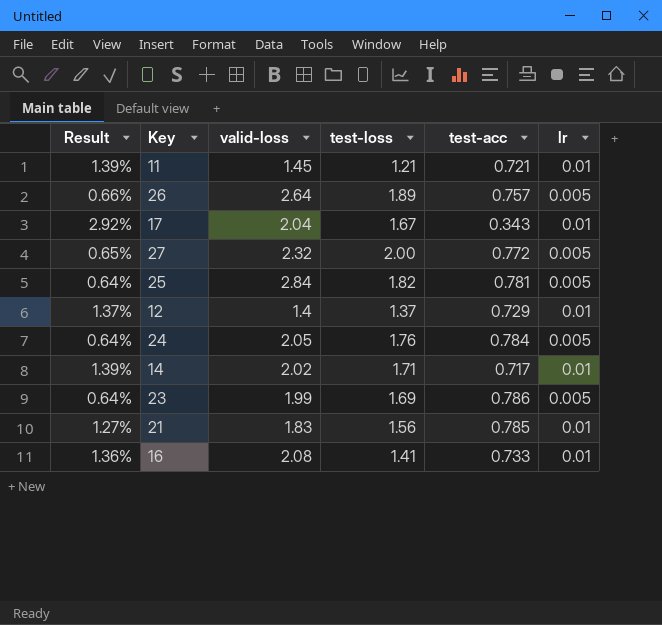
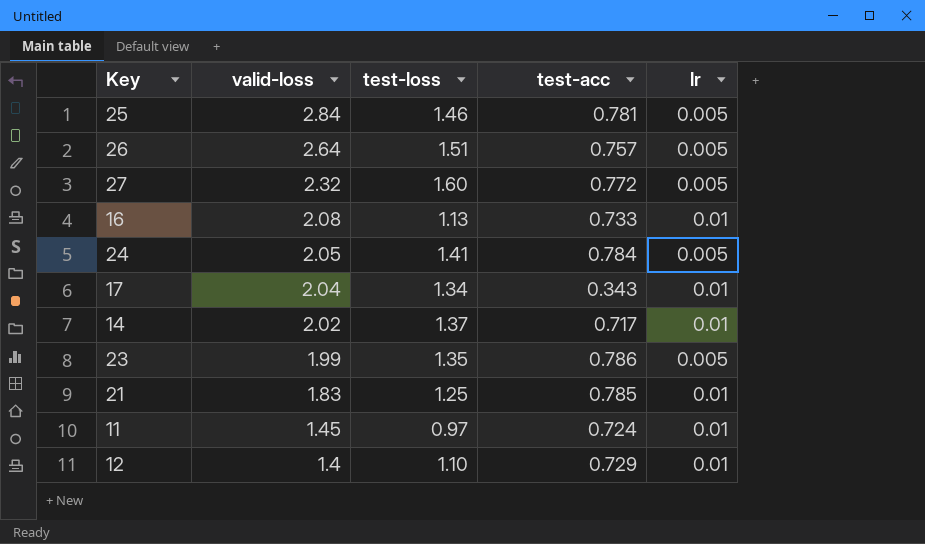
row order: none -> valid-loss descending
column Result | formula: [lr] / [test-acc] -> none
25 | test-loss: 1.82 -> 1.46
26 | test-loss: 1.89 -> 1.51
27 | test-loss: 2.00 -> 1.60
16 | test-loss: 1.41 -> 1.13
24 | test-loss: 1.76 -> 1.41
17 | test-loss: 1.67 -> 1.34
14 | test-loss: 1.71 -> 1.37
23 | test-loss: 1.69 -> 1.35
21 | test-loss: 1.56 -> 1.25
11 | test-loss: 1.21 -> 0.97
11 | test-acc: 0.721 -> 0.724
12 | test-loss: 1.37 -> 1.10

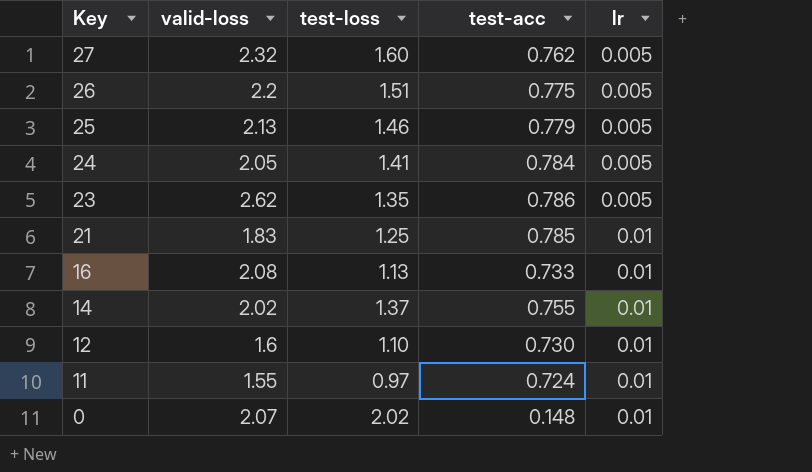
row order: valid-loss descending -> Key descending
row 17: 2.04 | 1.34 | 0.343 | 0.01 -> none
27 | test-acc: 0.772 -> 0.762
26 | valid-loss: 2.64 -> 2.2
26 | test-acc: 0.757 -> 0.775
25 | valid-loss: 2.84 -> 2.13
25 | test-acc: 0.781 -> 0.779
23 | valid-loss: 1.99 -> 2.62
14 | test-acc: 0.717 -> 0.755
12 | valid-loss: 1.4 -> 1.6
12 | test-acc: 0.729 -> 0.730
11 | valid-loss: 1.45 -> 1.55
row 0: none -> 2.07 | 2.02 | 0.148 | 0.01

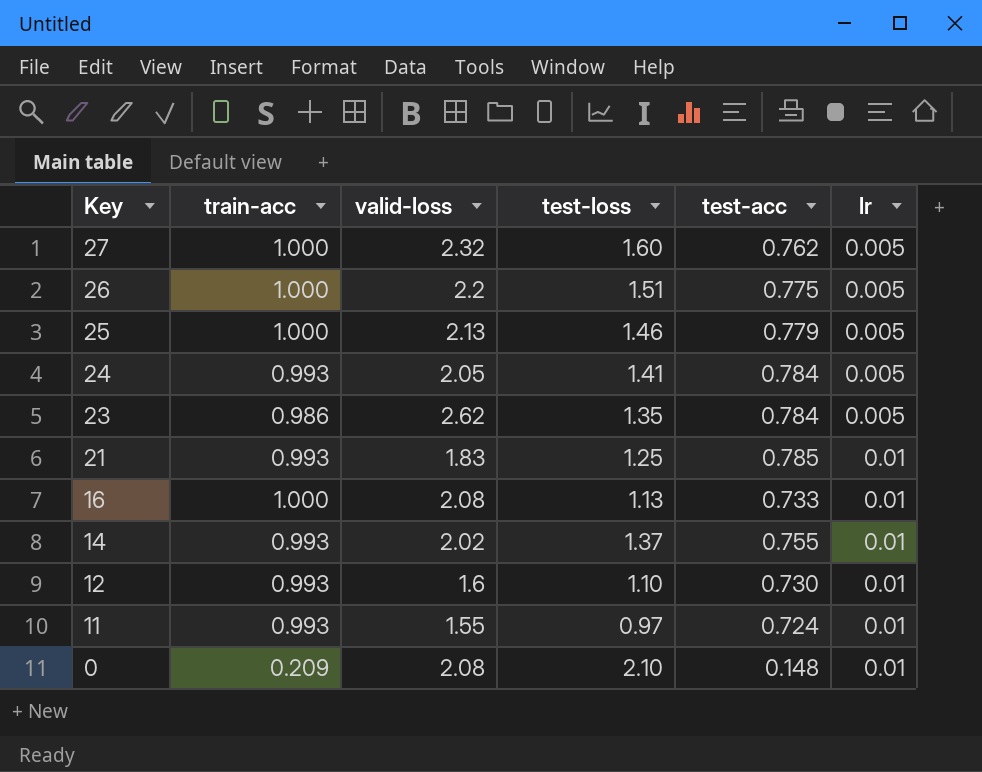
column train-acc | position: none -> 2
23 | test-acc: 0.786 -> 0.784
0 | valid-loss: 2.07 -> 2.08
0 | test-loss: 2.02 -> 2.10

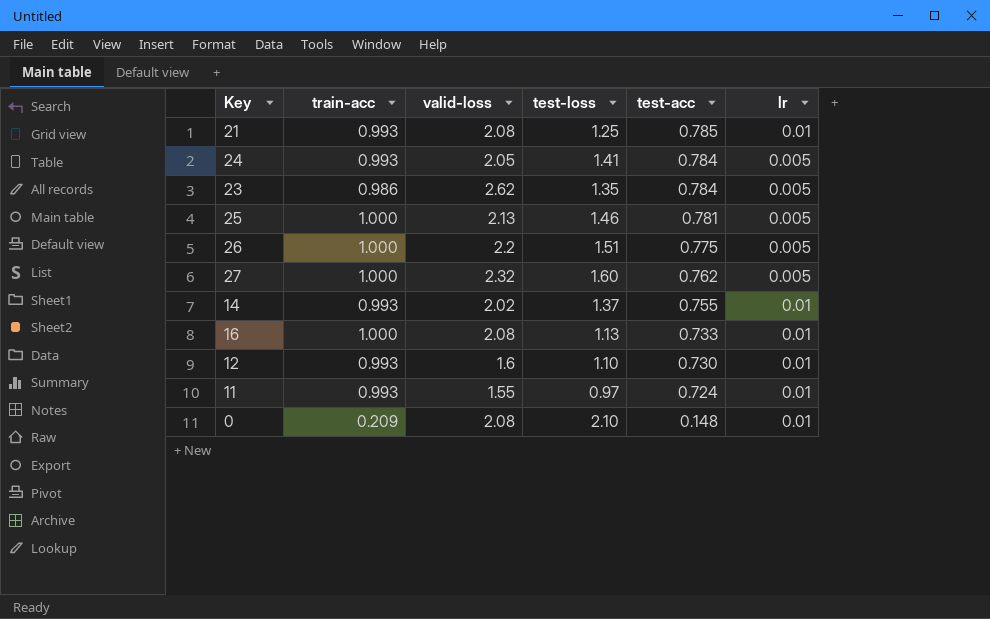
row order: Key descending -> test-acc descending
21 | valid-loss: 1.83 -> 2.08
25 | test-acc: 0.779 -> 0.781

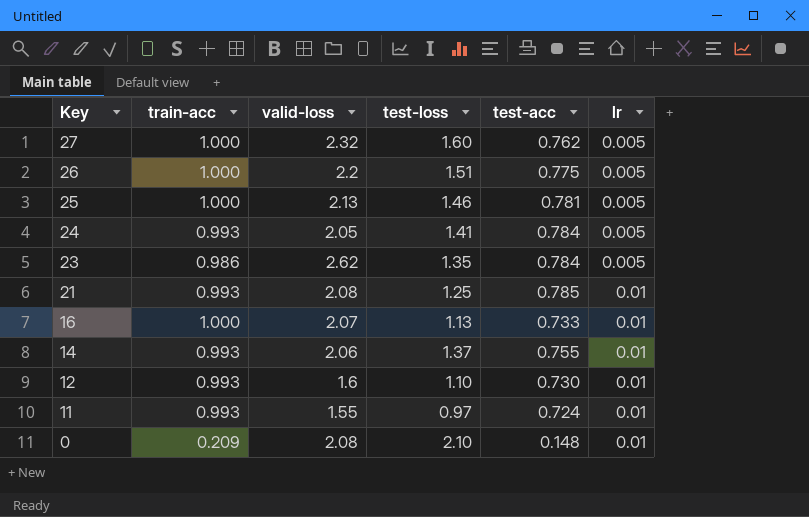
row order: test-acc descending -> Key descending
16 | valid-loss: 2.08 -> 2.07
14 | valid-loss: 2.02 -> 2.06

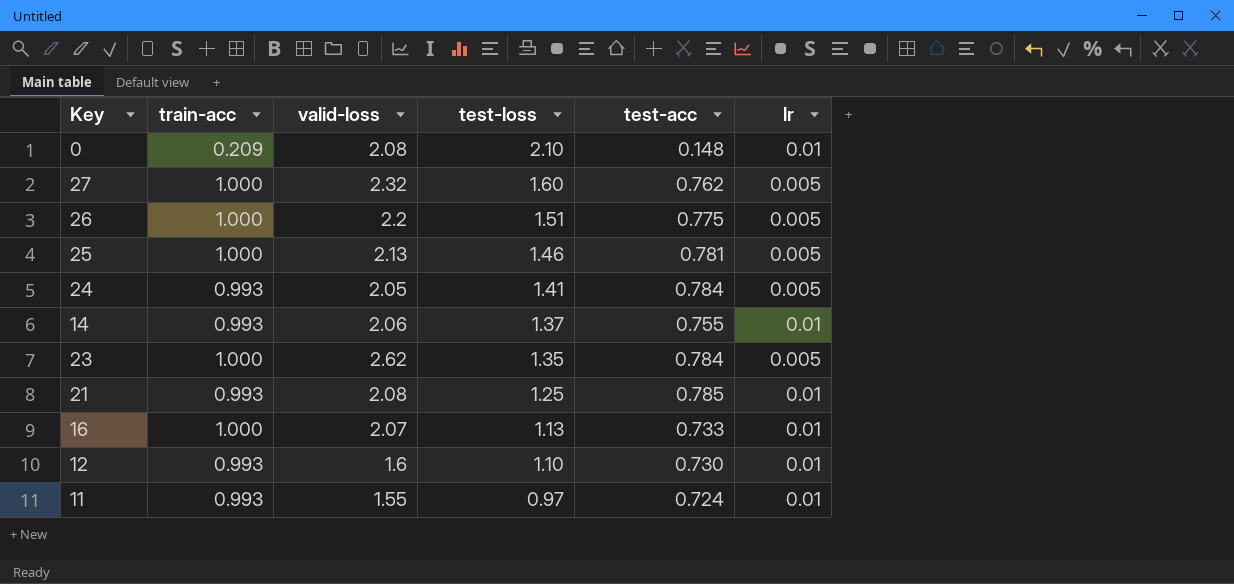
row order: Key descending -> test-loss descending
23 | train-acc: 0.986 -> 1.000

